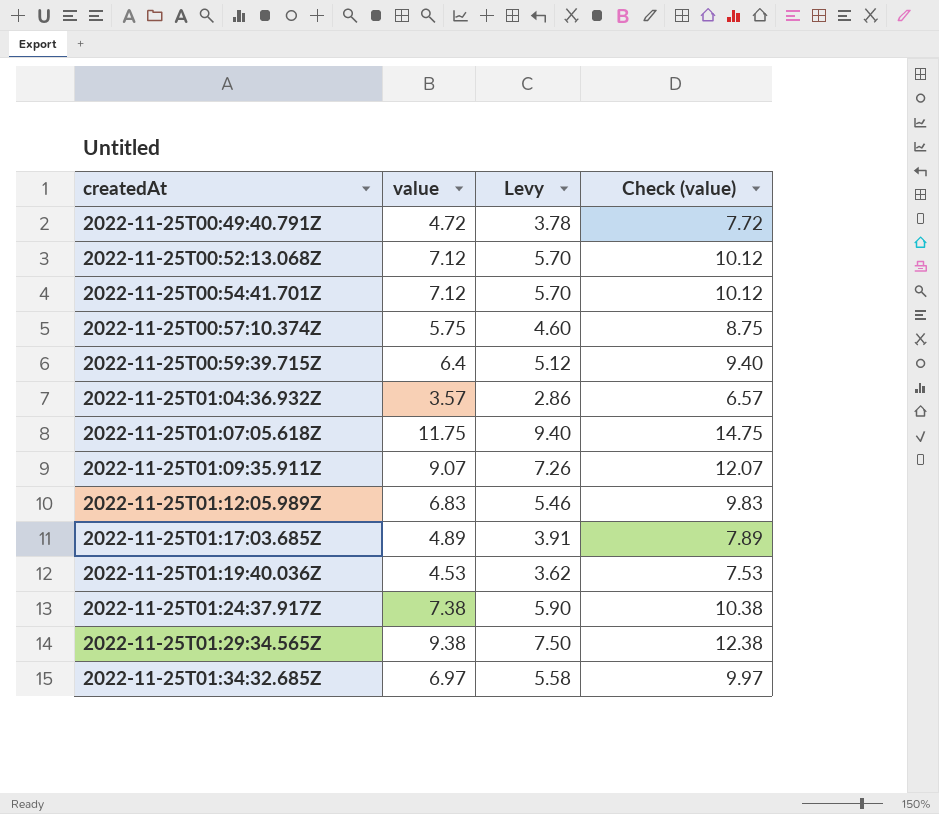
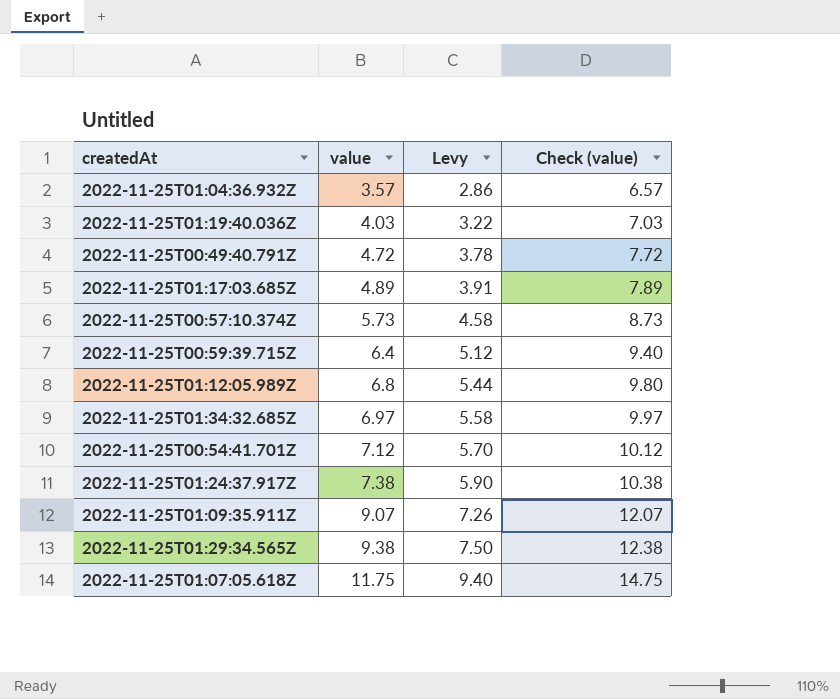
row order: createdAt ascending -> value ascending
row 2022-11-25T00:52:13.068Z: 7.12 | 5.70 | 10.12 -> none
2022-11-25T01:19:40.036Z | value: 4.53 -> 4.03
2022-11-25T01:19:40.036Z | Levy: 3.62 -> 3.22
2022-11-25T01:19:40.036Z | Check (value): 7.53 -> 7.03
2022-11-25T00:57:10.374Z | value: 5.75 -> 5.73
2022-11-25T00:57:10.374Z | Levy: 4.60 -> 4.58
2022-11-25T00:57:10.374Z | Check (value): 8.75 -> 8.73
2022-11-25T01:12:05.989Z | value: 6.83 -> 6.8
2022-11-25T01:12:05.989Z | Levy: 5.46 -> 5.44
2022-11-25T01:12:05.989Z | Check (value): 9.83 -> 9.80

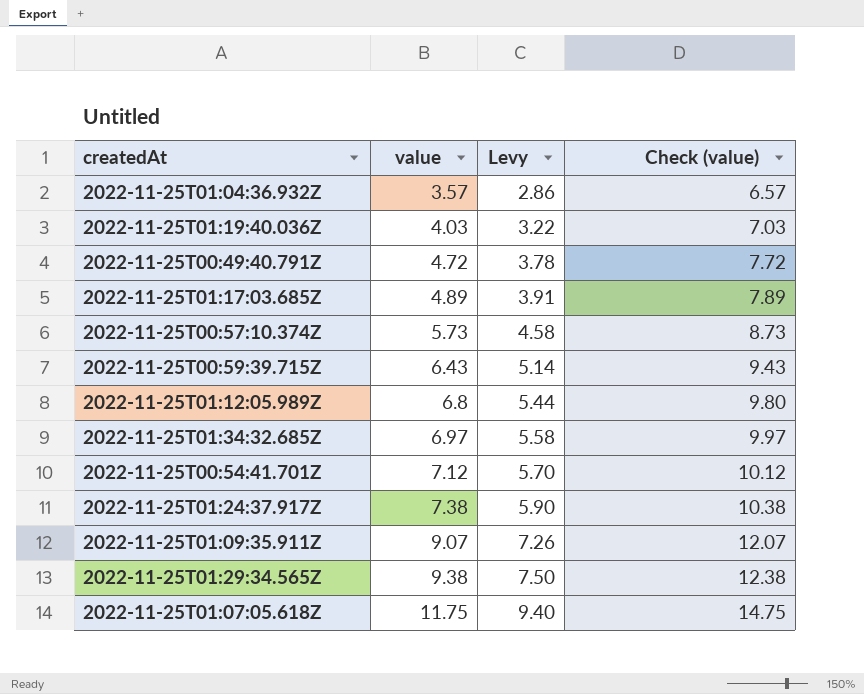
2022-11-25T00:59:39.715Z | value: 6.4 -> 6.43
2022-11-25T00:59:39.715Z | Levy: 5.12 -> 5.14
2022-11-25T00:59:39.715Z | Check (value): 9.40 -> 9.43

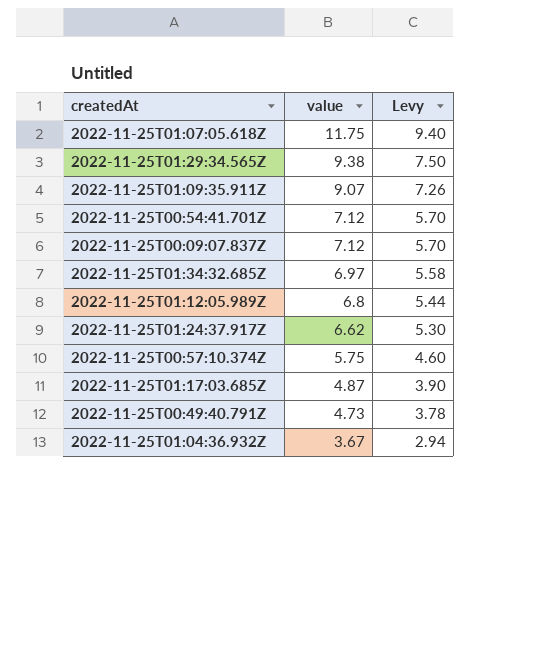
row order: value ascending -> value descending
column Check (value) | formula: [value] + 3 -> none
row 2022-11-25T01:19:40.036Z: 4.03 | 3.22 | 7.03 -> none
row 2022-11-25T00:59:39.715Z: 6.43 | 5.14 | 9.43 -> none
row 2022-11-25T00:09:07.837Z: none -> 7.12 | 5.70
2022-11-25T01:24:37.917Z | value: 7.38 -> 6.62
2022-11-25T01:24:37.917Z | Levy: 5.90 -> 5.30
2022-11-25T00:57:10.374Z | value: 5.73 -> 5.75
2022-11-25T00:57:10.374Z | Levy: 4.58 -> 4.60
2022-11-25T01:17:03.685Z | value: 4.89 -> 4.87
2022-11-25T01:17:03.685Z | Levy: 3.91 -> 3.90
2022-11-25T00:49:40.791Z | value: 4.72 -> 4.73
2022-11-25T01:04:36.932Z | value: 3.57 -> 3.67
2022-11-25T01:04:36.932Z | Levy: 2.86 -> 2.94

